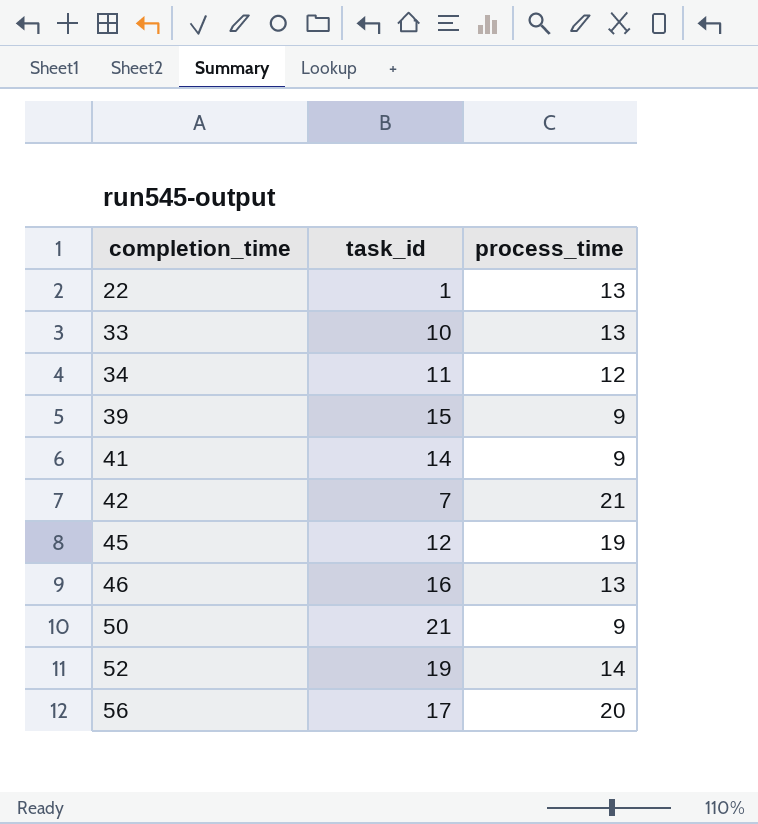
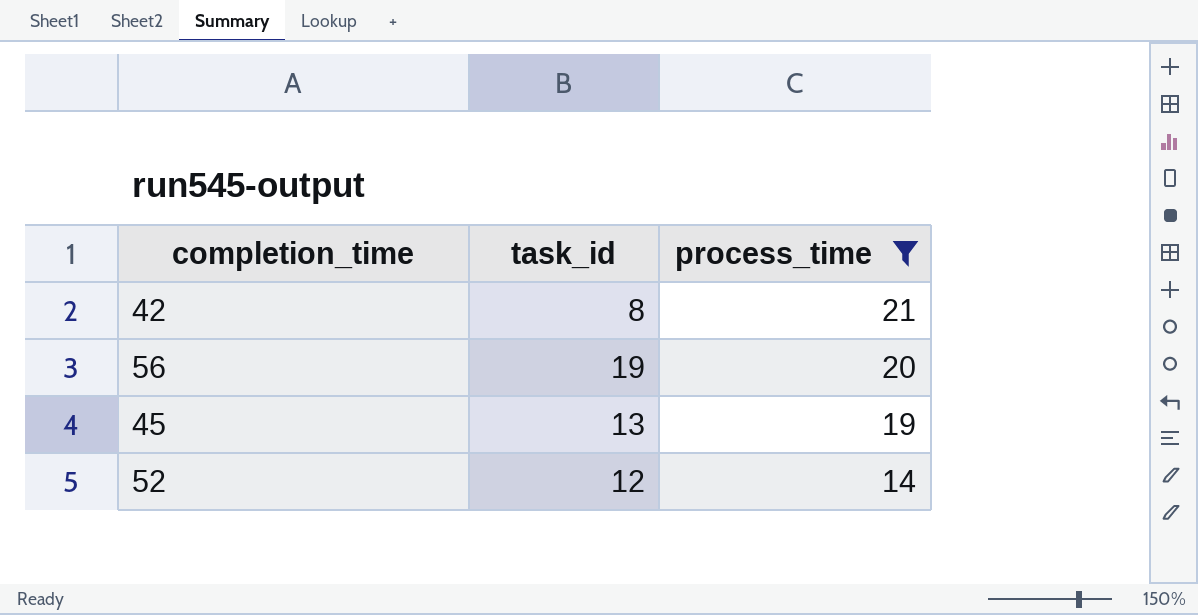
filter: none -> process_time >= 14
row order: completion_time ascending -> process_time descending
42 | task_id: 7 -> 8
56 | task_id: 17 -> 19
45 | task_id: 12 -> 13
52 | task_id: 19 -> 12

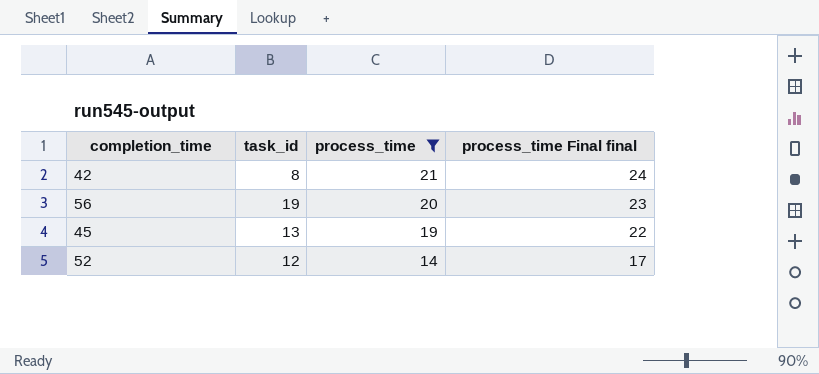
column process_time Final final | formula: none -> [process_time] + 3

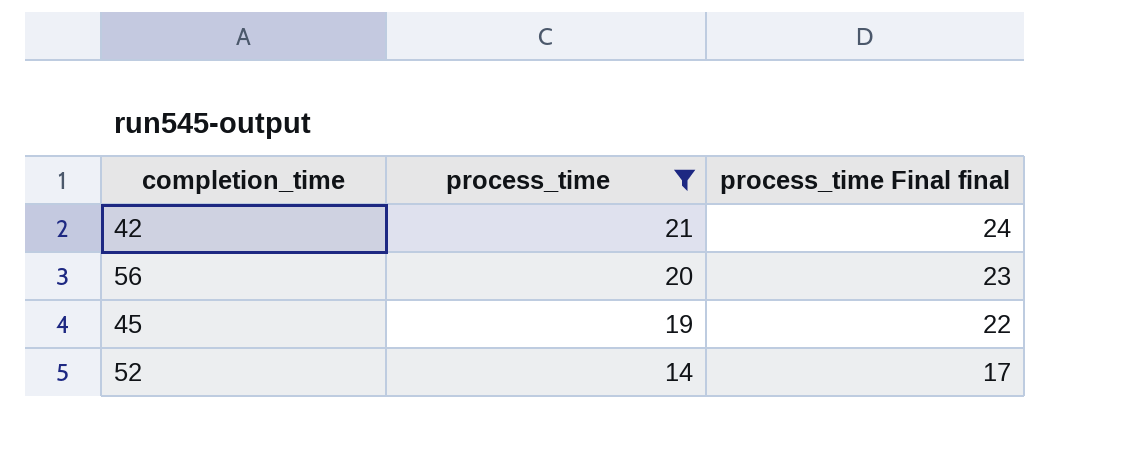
column task_id | position: 2 -> none

